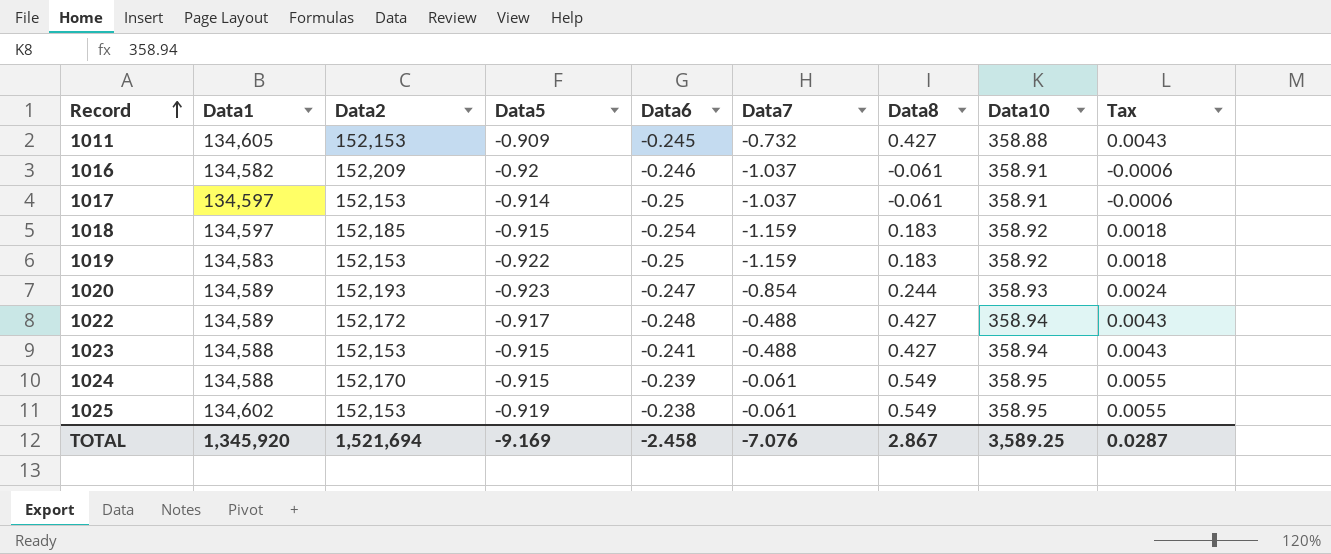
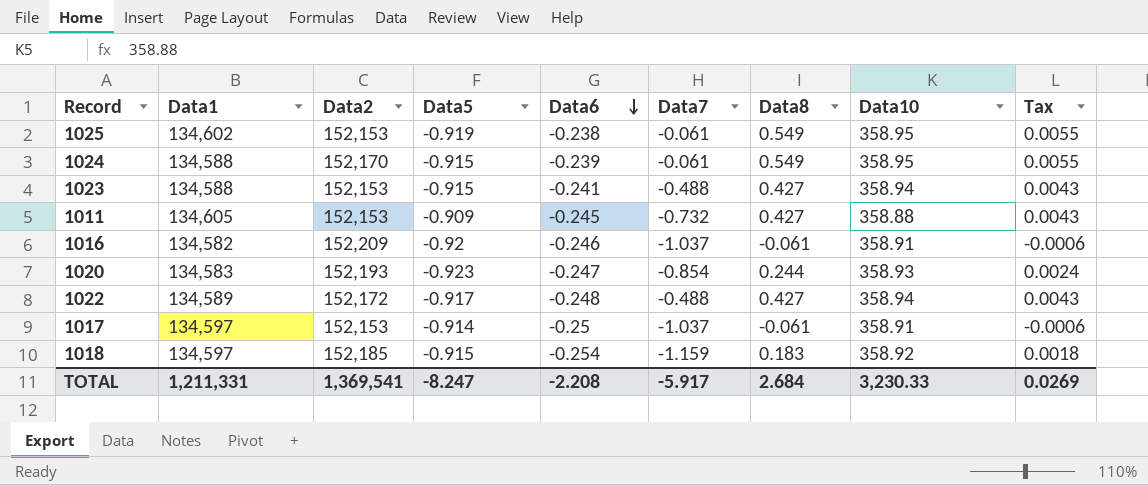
row order: Record ascending -> Data6 descending
row 1019: 134,583 | 152,153 | -0.922 | -0.25 | -1.159 | 0.183 | 358.92 | 0.0018 -> none
1020 | Data1: 134,589 -> 134,583
TOTAL | Data1: 1,345,920 -> 1,211,331
TOTAL | Data2: 1,521,694 -> 1,369,541
TOTAL | Data5: -9.169 -> -8.247
TOTAL | Data6: -2.458 -> -2.208
TOTAL | Data7: -7.076 -> -5.917
TOTAL | Data8: 2.867 -> 2.684
TOTAL | Data10: 3,589.25 -> 3,230.33
TOTAL | Tax: 0.0287 -> 0.0269

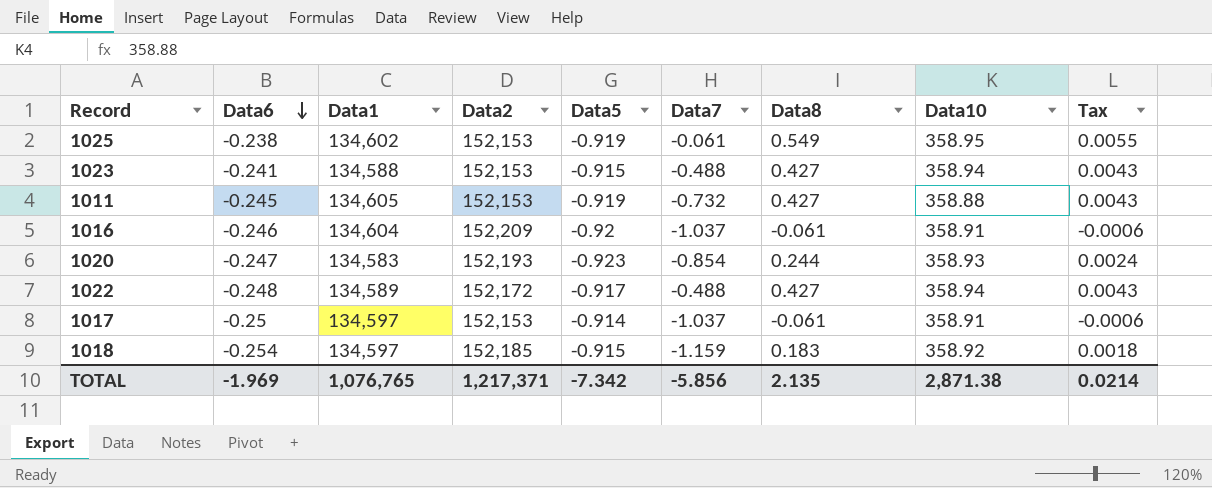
column Data6 | position: 5 -> 2
row 1024: 134,588 | 152,170 | -0.915 | -0.239 | -0.061 | 0.549 | 358.95 | 0.0055 -> none
1011 | Data5: -0.909 -> -0.919
1016 | Data1: 134,582 -> 134,604
TOTAL | Data6: -2.208 -> -1.969
TOTAL | Data1: 1,211,331 -> 1,076,765
TOTAL | Data2: 1,369,541 -> 1,217,371
TOTAL | Data5: -8.247 -> -7.342
TOTAL | Data7: -5.917 -> -5.856
TOTAL | Data8: 2.684 -> 2.135
TOTAL | Data10: 3,230.33 -> 2,871.38
TOTAL | Tax: 0.0269 -> 0.0214

